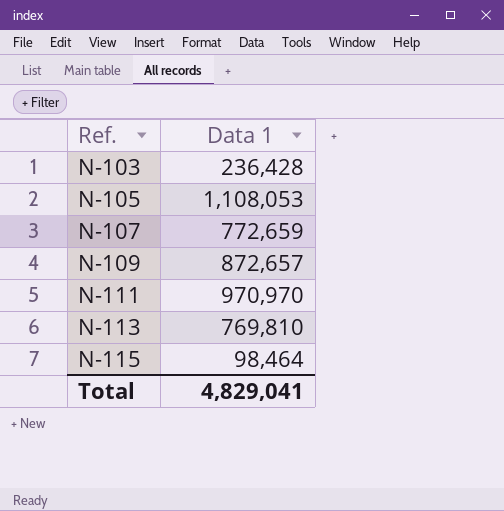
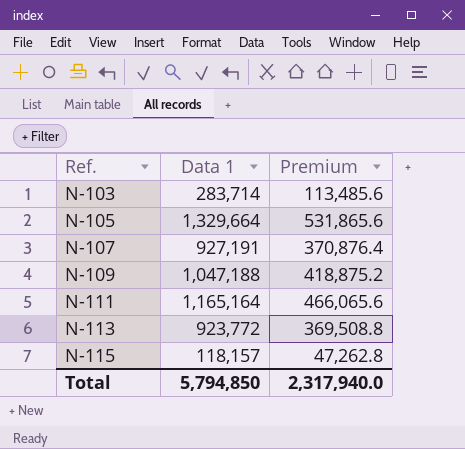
column Premium | formula: none -> [Data 1] * 0.4
N-103 | Data 1: 236,428 -> 283,714
N-105 | Data 1: 1,108,053 -> 1,329,664
N-107 | Data 1: 772,659 -> 927,191
N-109 | Data 1: 872,657 -> 1,047,188
N-111 | Data 1: 970,970 -> 1,165,164
N-113 | Data 1: 769,810 -> 923,772
N-115 | Data 1: 98,464 -> 118,157
Total | Data 1: 4,829,041 -> 5,794,850

